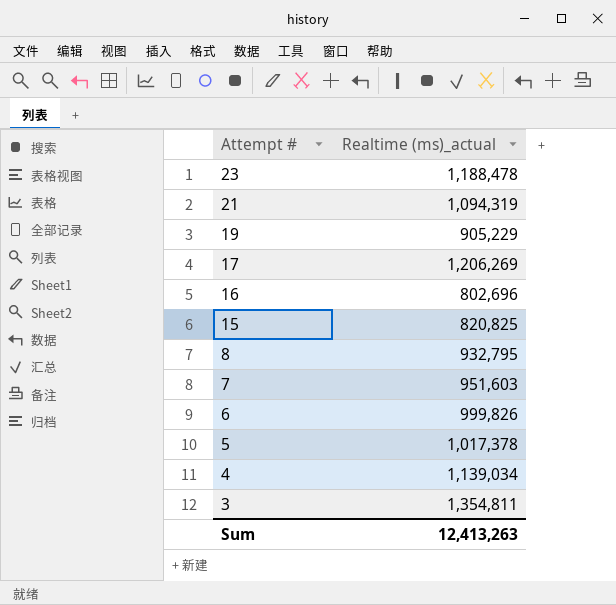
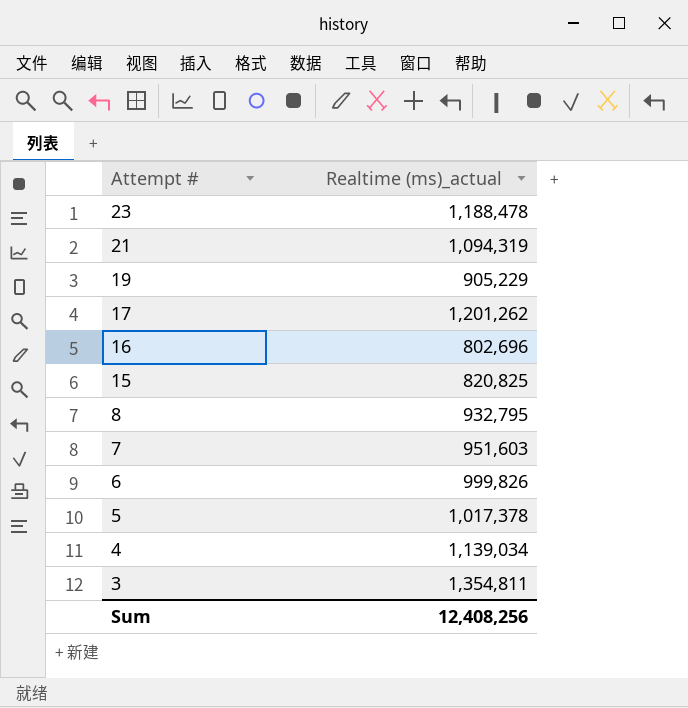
17 | Realtime (ms)_actual: 1,206,269 -> 1,201,262
Sum | Realtime (ms)_actual: 12,413,263 -> 12,408,256

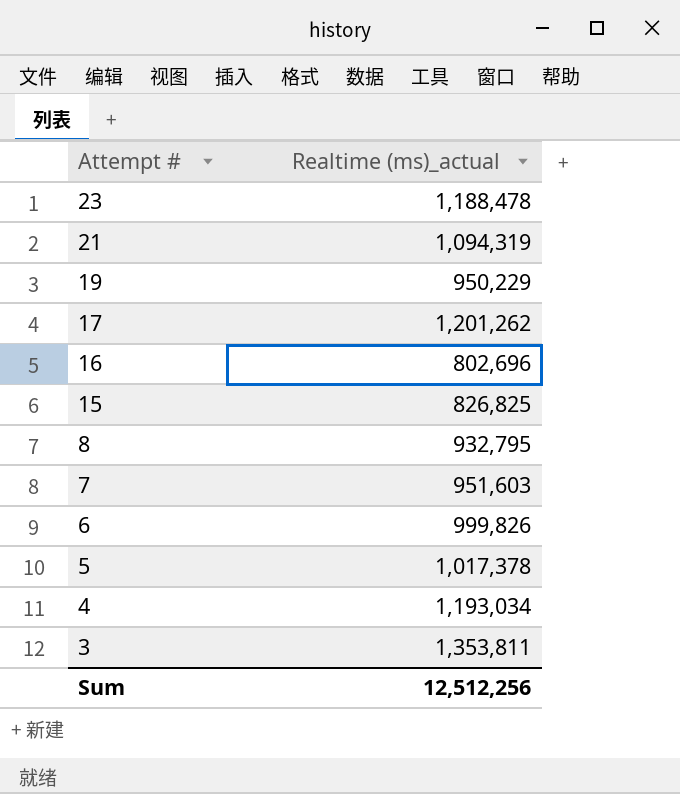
19 | Realtime (ms)_actual: 905,229 -> 950,229
15 | Realtime (ms)_actual: 820,825 -> 826,825
4 | Realtime (ms)_actual: 1,139,034 -> 1,193,034
3 | Realtime (ms)_actual: 1,354,811 -> 1,353,811
Sum | Realtime (ms)_actual: 12,408,256 -> 12,512,256

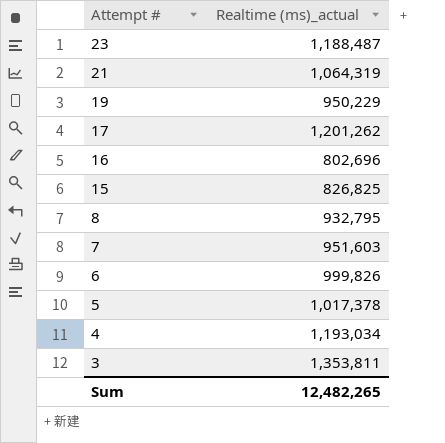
23 | Realtime (ms)_actual: 1,188,478 -> 1,188,487
21 | Realtime (ms)_actual: 1,094,319 -> 1,064,319
Sum | Realtime (ms)_actual: 12,512,256 -> 12,482,265

